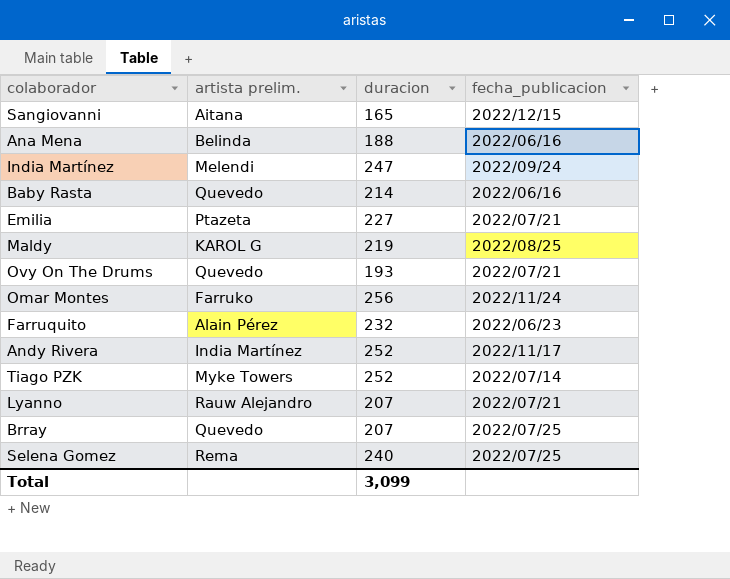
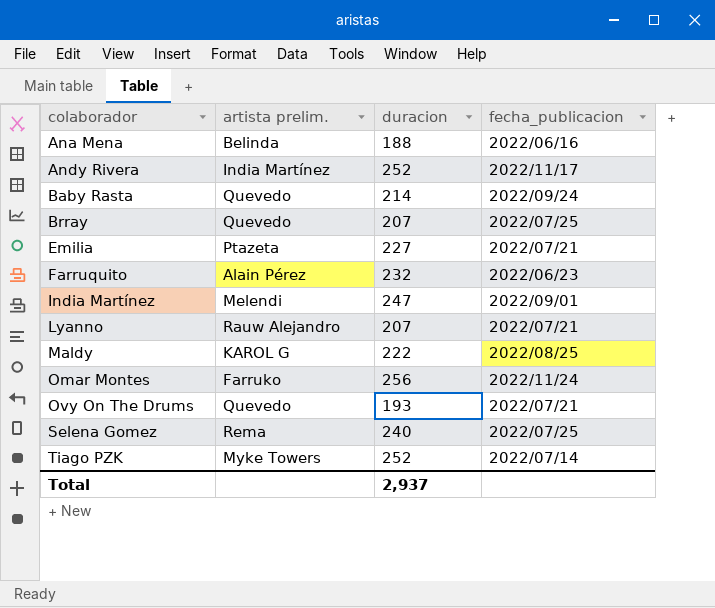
row order: none -> colaborador ascending
row Sangiovanni: Aitana | 165 | 2022/12/15 -> none
Baby Rasta | fecha_publicacion: 2022/06/16 -> 2022/09/24
India Martínez | fecha_publicacion: 2022/09/24 -> 2022/09/01
Maldy | duracion: 219 -> 222
Total | duracion: 3,099 -> 2,937

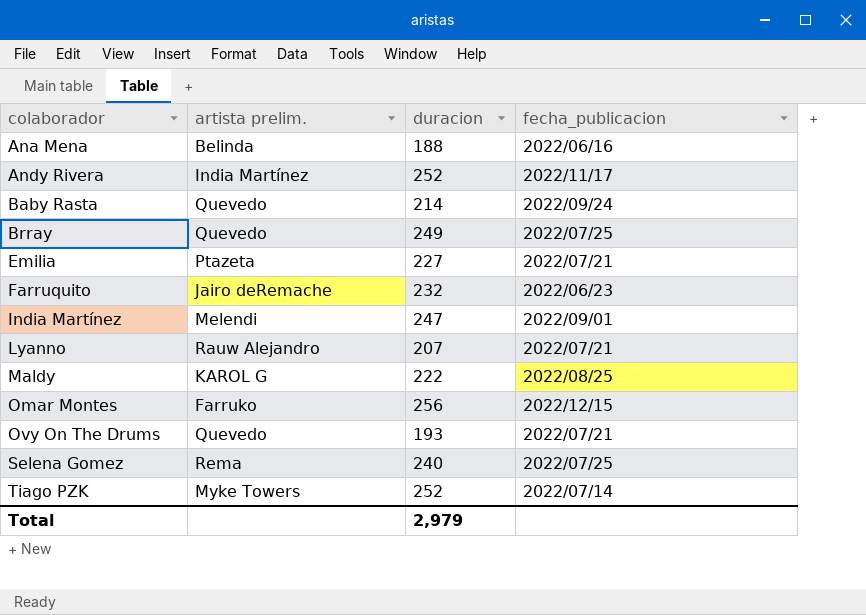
Brray | duracion: 207 -> 249
Farruquito | artista prelim.: Alain Pérez -> Jairo deRemache
Omar Montes | fecha_publicacion: 2022/11/24 -> 2022/12/15
Total | duracion: 2,937 -> 2,979

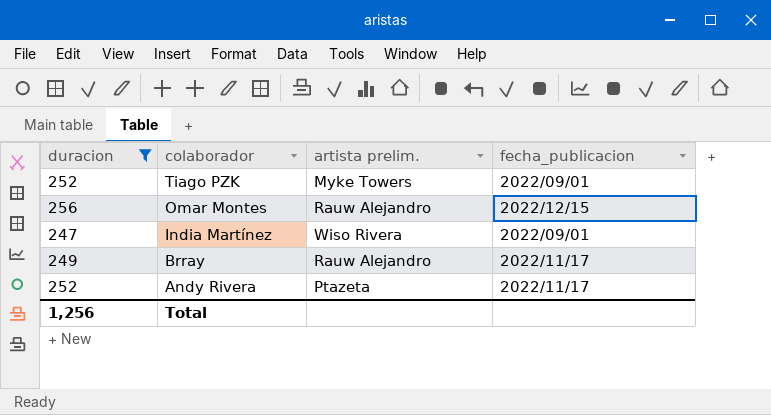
filter: none -> duracion >= 247
row order: colaborador ascending -> colaborador descending
column duracion | position: 3 -> 1
Tiago PZK | fecha_publicacion: 2022/07/14 -> 2022/09/01
Omar Montes | artista prelim.: Farruko -> Rauw Alejandro
India Martínez | artista prelim.: Melendi -> Wiso Rivera
Brray | artista prelim.: Quevedo -> Rauw Alejandro
Brray | fecha_publicacion: 2022/07/25 -> 2022/11/17
Andy Rivera | artista prelim.: India Martínez -> Ptazeta
Total | duracion: 2,979 -> 1,256

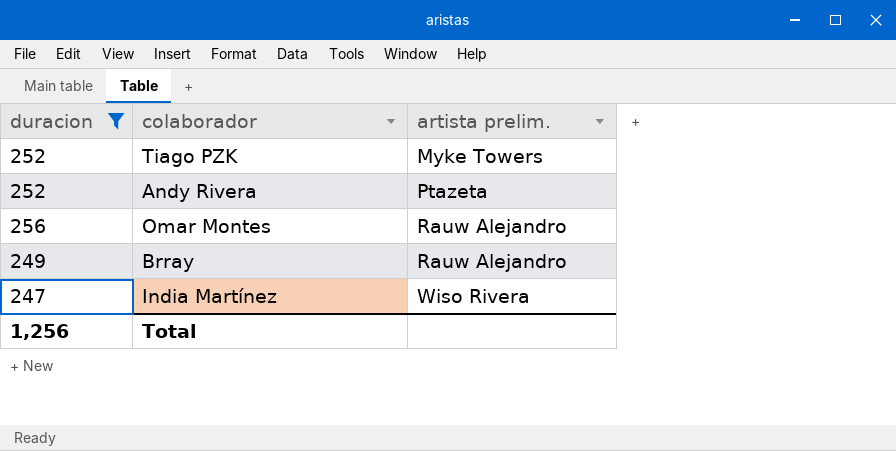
row order: colaborador descending -> artista prelim. ascending
column fecha_publicacion | position: 4 -> none

